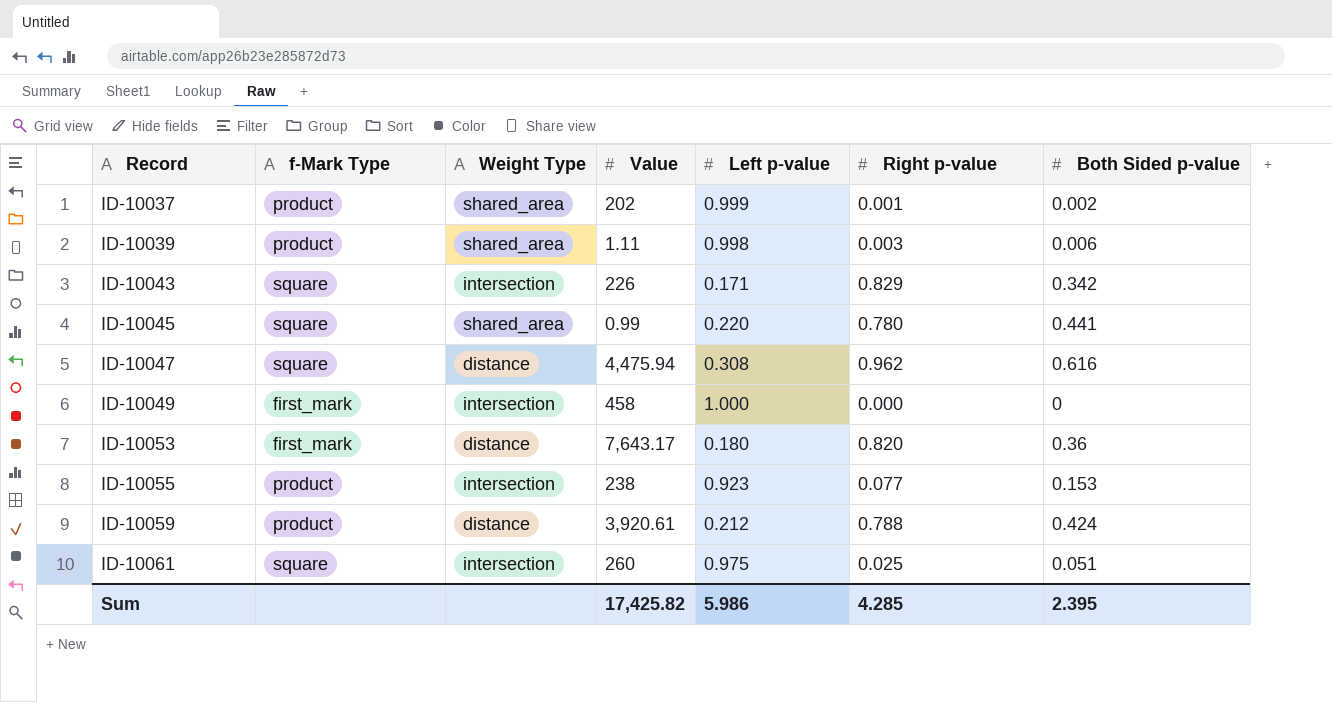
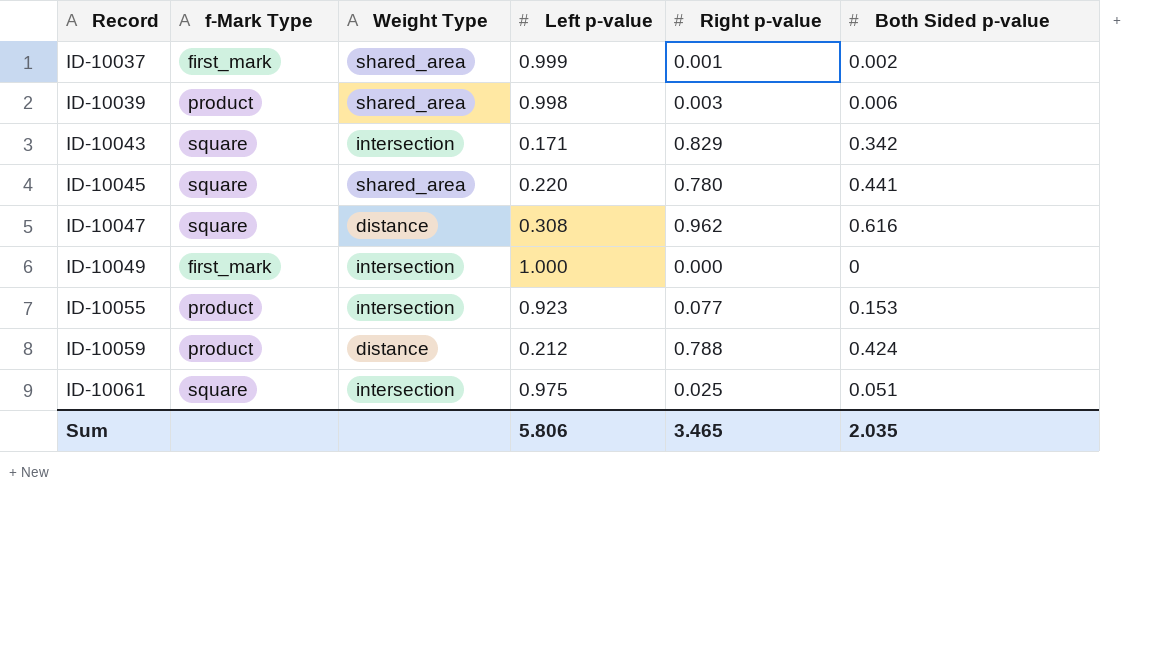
column Value | position: 4 -> none
row ID-10053: first_mark | distance | 7,643.17 | 0.180 | 0.820 | 0.36 -> none
ID-10037 | f-Mark Type: product -> first_mark
Sum | Left p-value: 5.986 -> 5.806
Sum | Right p-value: 4.285 -> 3.465
Sum | Both Sided p-value: 2.395 -> 2.035

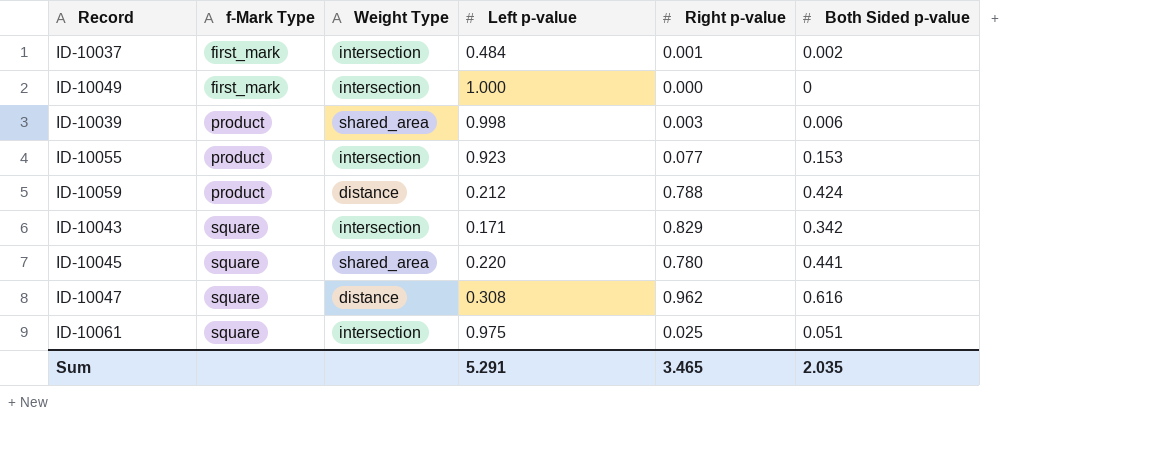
row order: Record ascending -> f-Mark Type ascending
ID-10037 | Weight Type: shared_area -> intersection
ID-10037 | Left p-value: 0.999 -> 0.484
Sum | Left p-value: 5.806 -> 5.291

